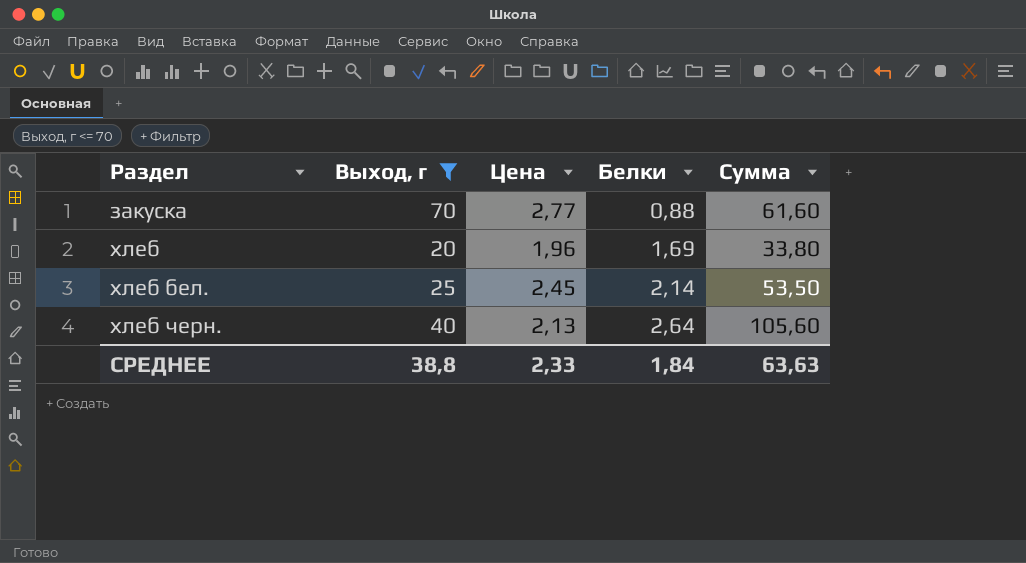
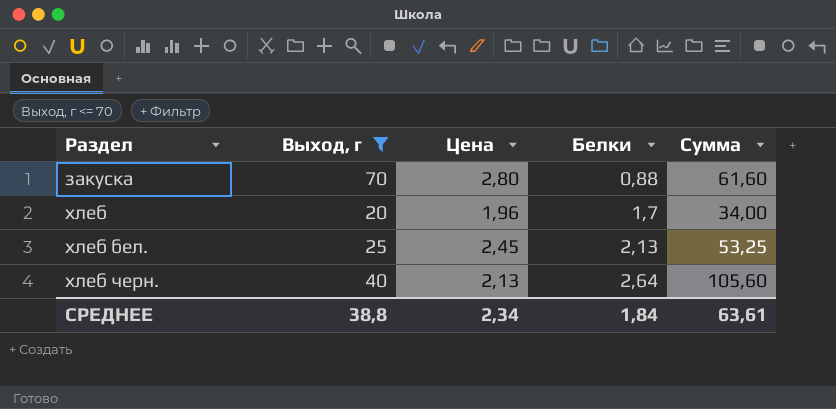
закуска | Цена: 2,77 -> 2,80
хлеб | Белки: 1,69 -> 1,7
хлеб | Сумма: 33,80 -> 34,00
хлеб бел. | Белки: 2,14 -> 2,13
хлеб бел. | Сумма: 53,50 -> 53,25
СРЕДНЕЕ | Цена: 2,33 -> 2,34
СРЕДНЕЕ | Сумма: 63,63 -> 63,61

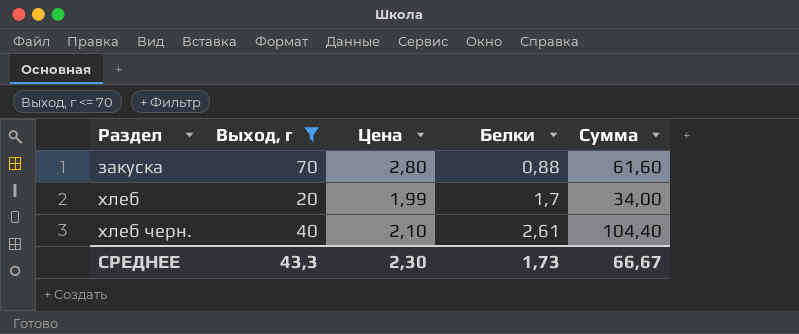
row хлеб бел.: 25 | 2,45 | 2,13 | 53,25 -> none
хлеб | Цена: 1,96 -> 1,99
хлеб черн. | Цена: 2,13 -> 2,10
хлеб черн. | Белки: 2,64 -> 2,61
хлеб черн. | Сумма: 105,60 -> 104,40
СРЕДНЕЕ | Выход, г: 38,8 -> 43,3
СРЕДНЕЕ | Цена: 2,34 -> 2,30
СРЕДНЕЕ | Белки: 1,84 -> 1,73
СРЕДНЕЕ | Сумма: 63,61 -> 66,67

